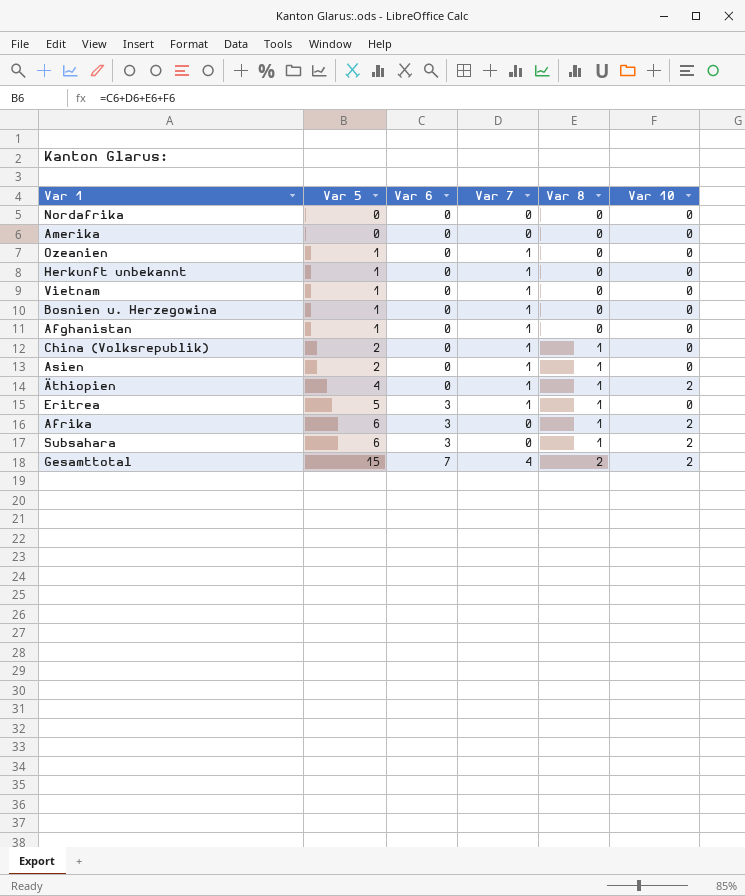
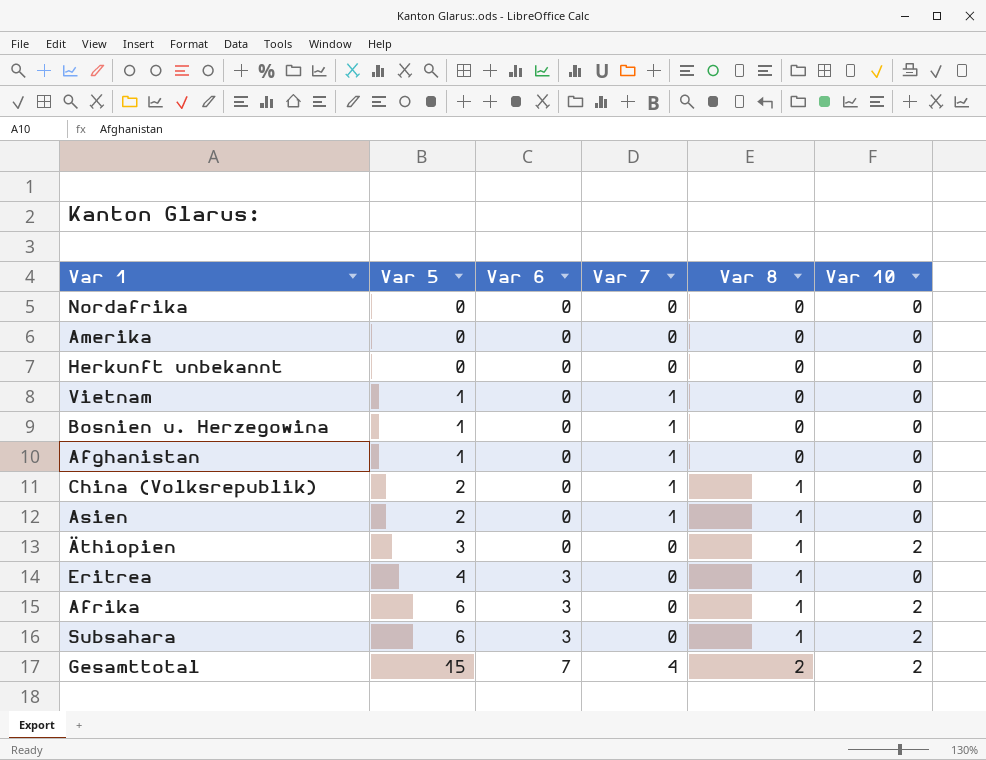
row Ozeanien: 1 | 0 | 1 | 0 | 0 -> none
Herkunft unbekannt | Var 5: 1 -> 0
Herkunft unbekannt | Var 7: 1 -> 0
Äthiopien | Var 5: 4 -> 3
Äthiopien | Var 7: 1 -> 0
Eritrea | Var 5: 5 -> 4
Eritrea | Var 7: 1 -> 0

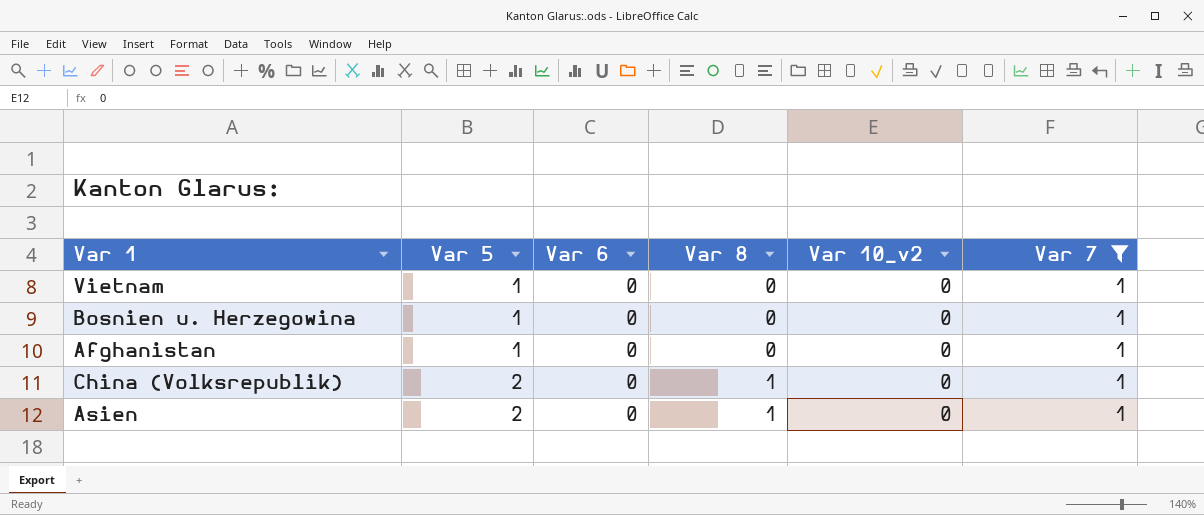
filter: none -> Var 7 = 1
column name: Var 10 -> Var 10_v2
column Var 7 | position: 4 -> 6

